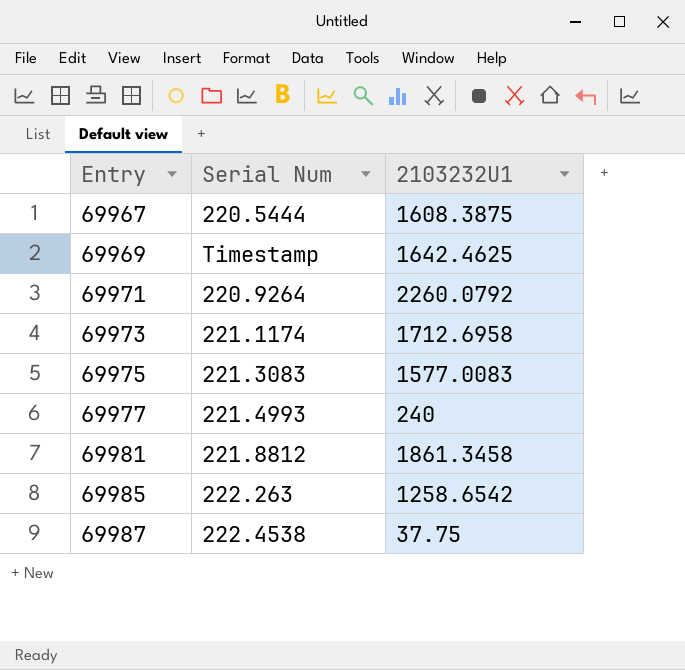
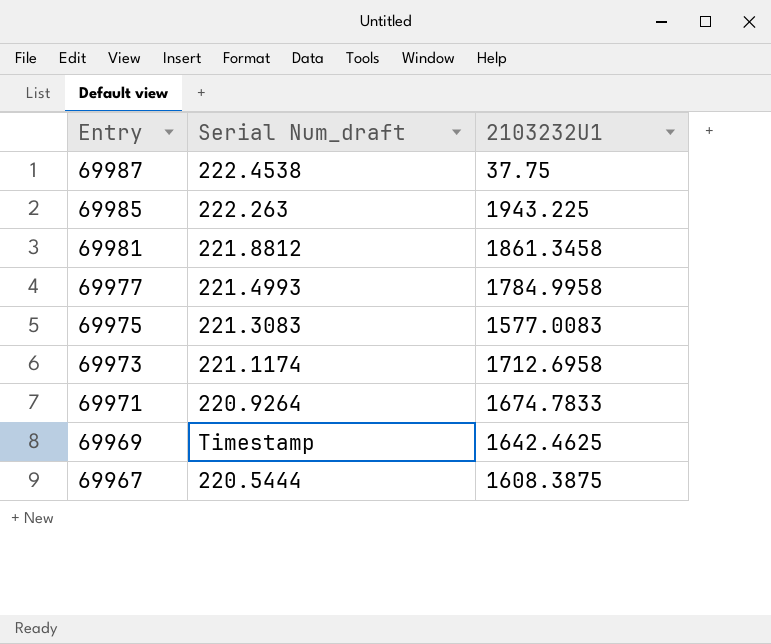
row order: Entry ascending -> Entry descending
column name: Serial Num -> Serial Num_draft
69985 | 2103232U1: 1258.6542 -> 1943.225
69977 | 2103232U1: 240 -> 1784.9958
69971 | 2103232U1: 2260.0792 -> 1674.7833

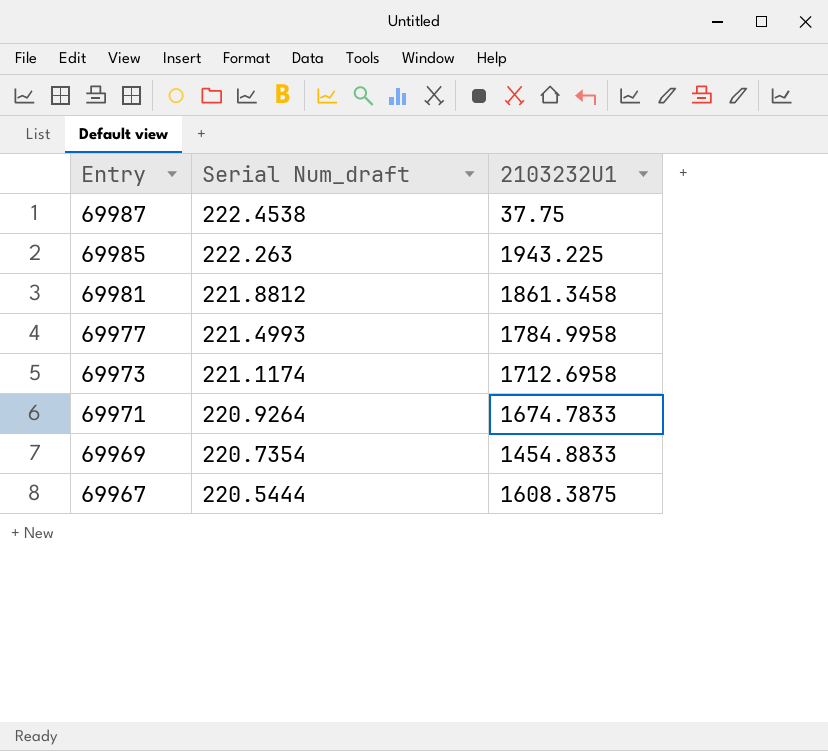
row 69975: 221.3083 | 1577.0083 -> none
69969 | Serial Num_draft: Timestamp -> 220.7354
69969 | 2103232U1: 1642.4625 -> 1454.8833

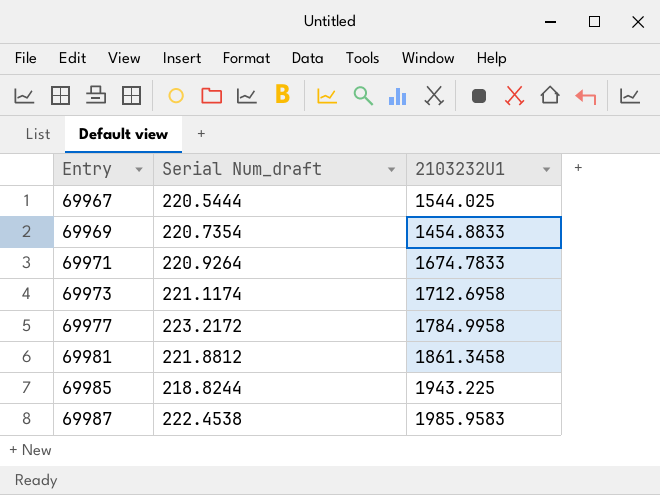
row order: Entry descending -> Entry ascending
69967 | 2103232U1: 1608.3875 -> 1544.025
69977 | Serial Num_draft: 221.4993 -> 223.2172
69985 | Serial Num_draft: 222.263 -> 218.8244
69987 | 2103232U1: 37.75 -> 1985.9583

